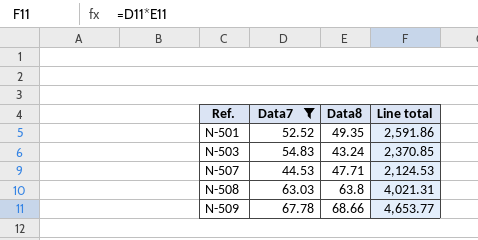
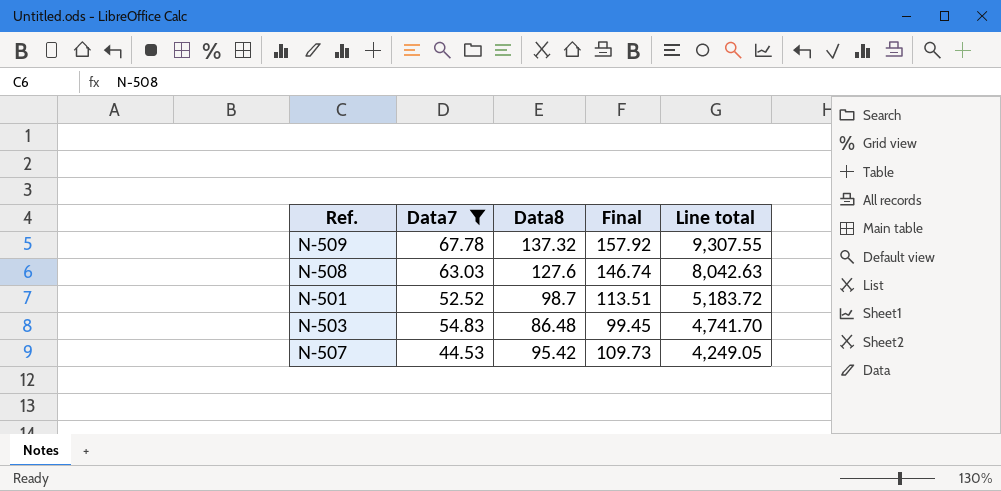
row order: Ref. ascending -> Line total descending
column Final | formula: none -> [Data8] * 1.15
N-509 | Data8: 68.66 -> 137.32
N-509 | Line total: 4,653.77 -> 9,307.55
N-508 | Data8: 63.8 -> 127.6
N-508 | Line total: 4,021.31 -> 8,042.63
N-501 | Data8: 49.35 -> 98.7
N-501 | Line total: 2,591.86 -> 5,183.72
N-503 | Data8: 43.24 -> 86.48
N-503 | Line total: 2,370.85 -> 4,741.70
N-507 | Data8: 47.71 -> 95.42
N-507 | Line total: 2,124.53 -> 4,249.05

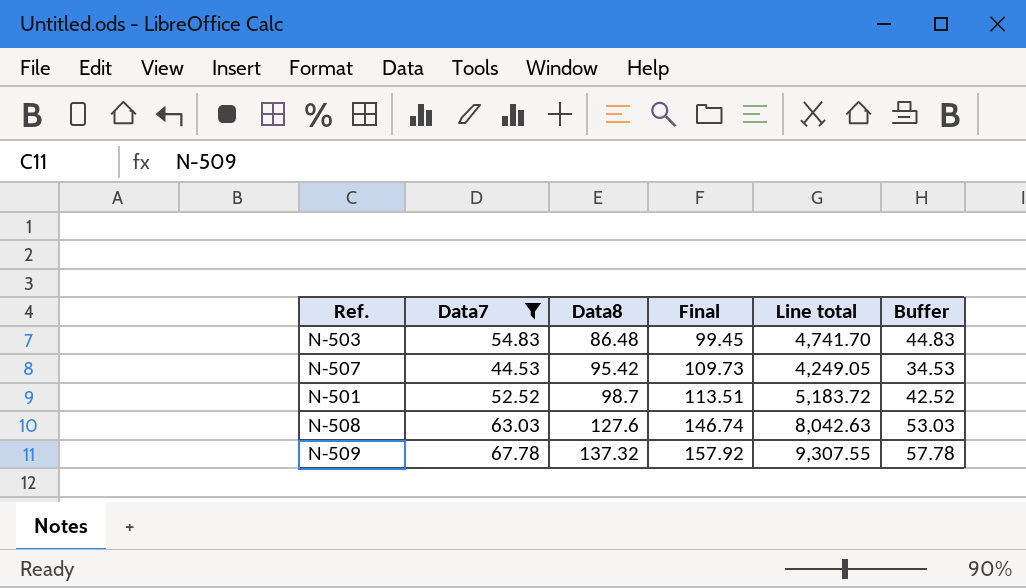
row order: Line total descending -> Data8 ascending
column Buffer | formula: none -> [Data7] - 10

